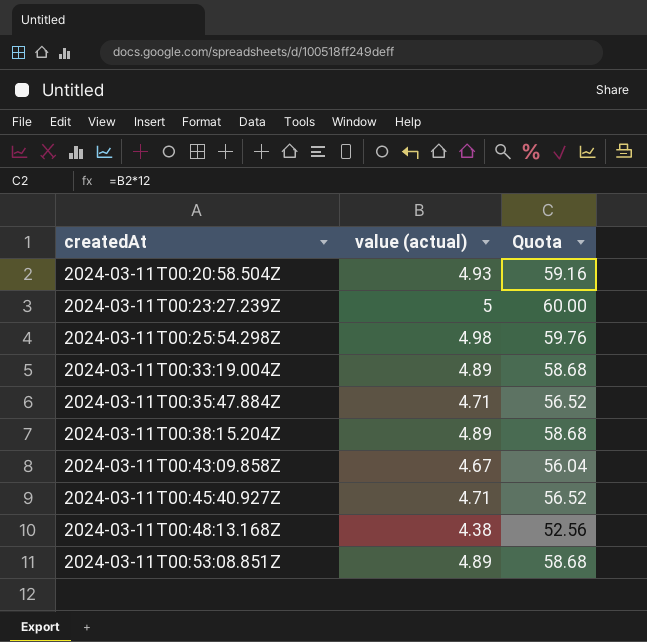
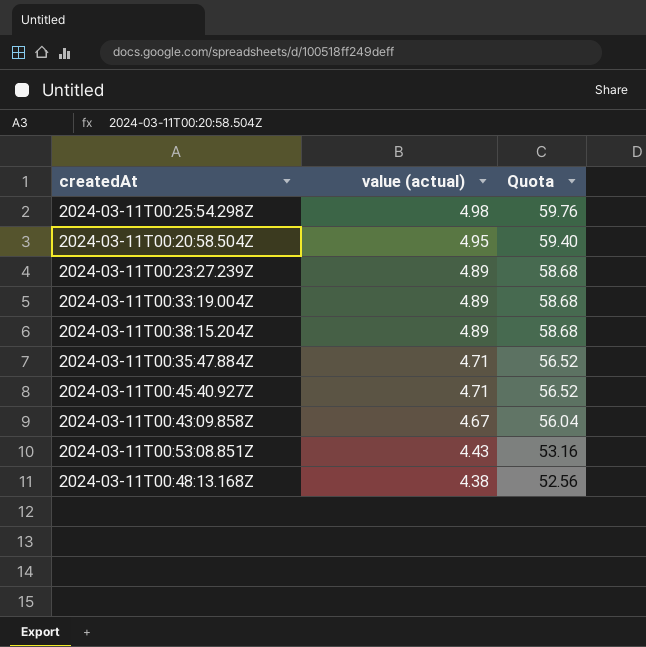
row order: createdAt ascending -> value (actual) descending
2024-03-11T00:20:58.504Z | value (actual): 4.93 -> 4.95
2024-03-11T00:20:58.504Z | Quota: 59.16 -> 59.40
2024-03-11T00:23:27.239Z | value (actual): 5 -> 4.89
2024-03-11T00:23:27.239Z | Quota: 60.00 -> 58.68
2024-03-11T00:53:08.851Z | value (actual): 4.89 -> 4.43
2024-03-11T00:53:08.851Z | Quota: 58.68 -> 53.16

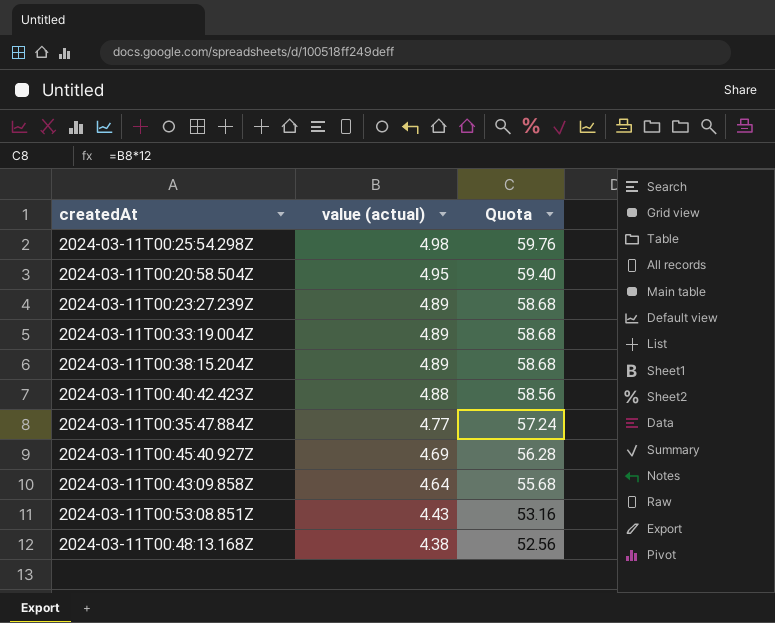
row 2024-03-11T00:40:42.423Z: none -> 4.88 | 58.56
2024-03-11T00:35:47.884Z | value (actual): 4.71 -> 4.77
2024-03-11T00:35:47.884Z | Quota: 56.52 -> 57.24
2024-03-11T00:45:40.927Z | value (actual): 4.71 -> 4.69
2024-03-11T00:45:40.927Z | Quota: 56.52 -> 56.28
2024-03-11T00:43:09.858Z | value (actual): 4.67 -> 4.64
2024-03-11T00:43:09.858Z | Quota: 56.04 -> 55.68

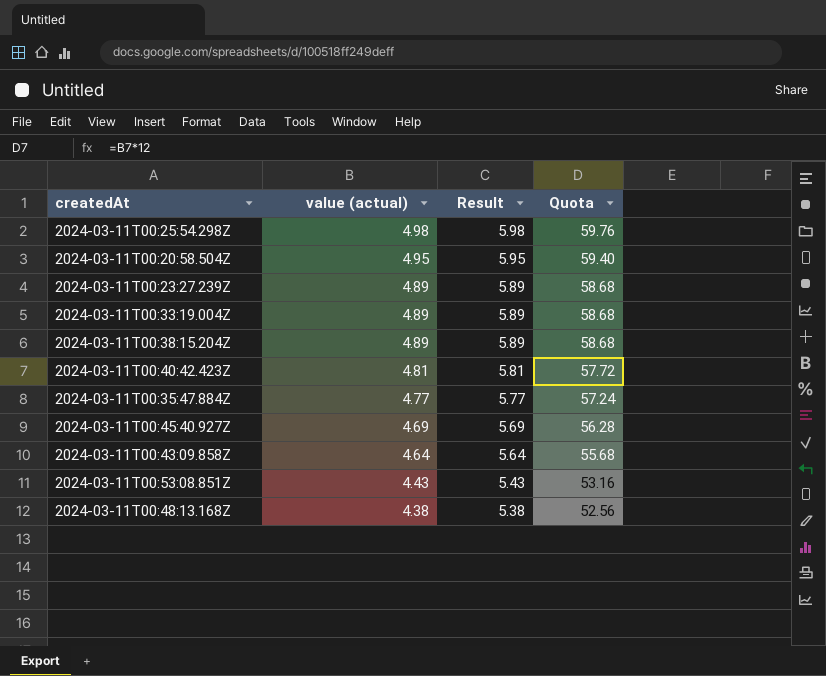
column Result | formula: none -> [value (actual)] + 1
2024-03-11T00:40:42.423Z | value (actual): 4.88 -> 4.81
2024-03-11T00:40:42.423Z | Quota: 58.56 -> 57.72

